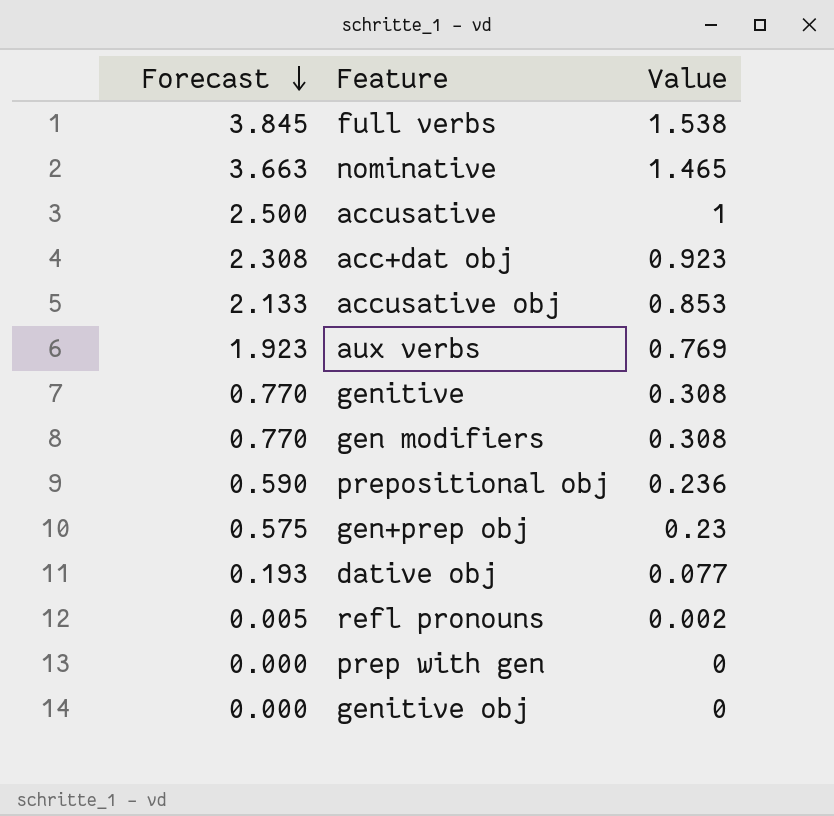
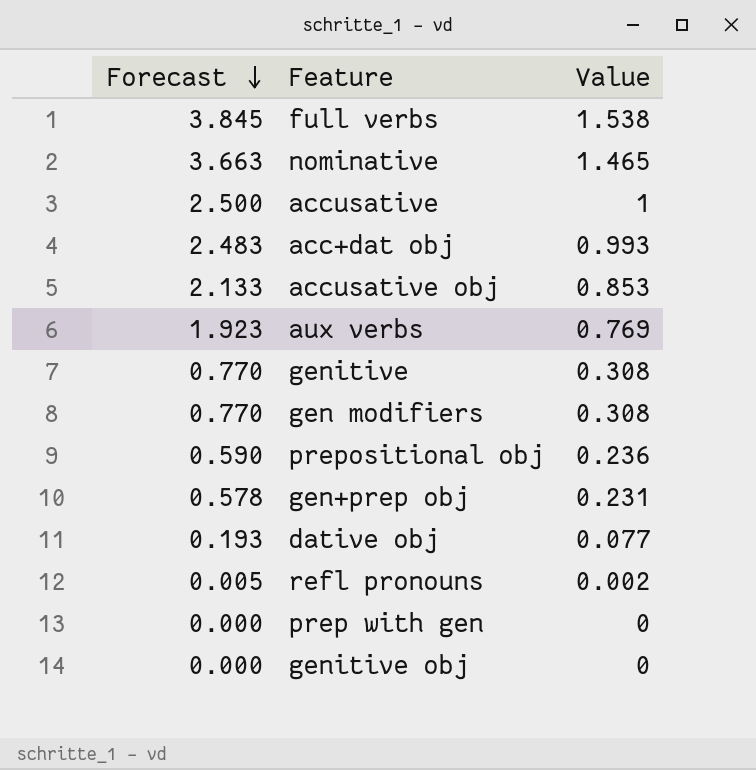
acc+dat obj | Forecast: 2.308 -> 2.483
acc+dat obj | Value: 0.923 -> 0.993
gen+prep obj | Forecast: 0.575 -> 0.578
gen+prep obj | Value: 0.23 -> 0.231

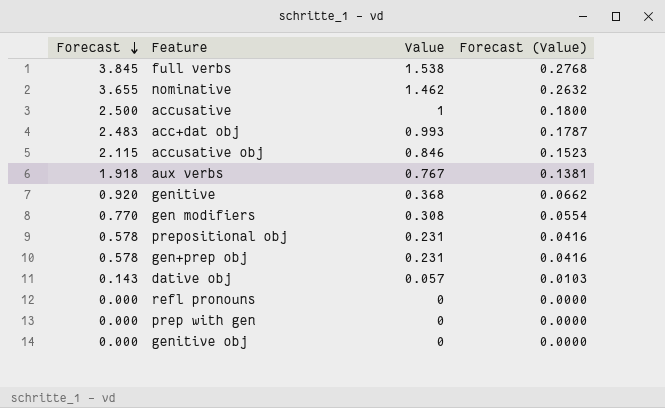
column Forecast (Value) | formula: none -> [Value] * 0.18
nominative | Forecast: 3.663 -> 3.655
nominative | Value: 1.465 -> 1.462
accusative obj | Forecast: 2.133 -> 2.115
accusative obj | Value: 0.853 -> 0.846
aux verbs | Forecast: 1.923 -> 1.918
aux verbs | Value: 0.769 -> 0.767
genitive | Forecast: 0.770 -> 0.920
genitive | Value: 0.308 -> 0.368
prepositional obj | Forecast: 0.590 -> 0.578
prepositional obj | Value: 0.236 -> 0.231
dative obj | Forecast: 0.193 -> 0.143
dative obj | Value: 0.077 -> 0.057
refl pronouns | Forecast: 0.005 -> 0.000
refl pronouns | Value: 0.002 -> 0

